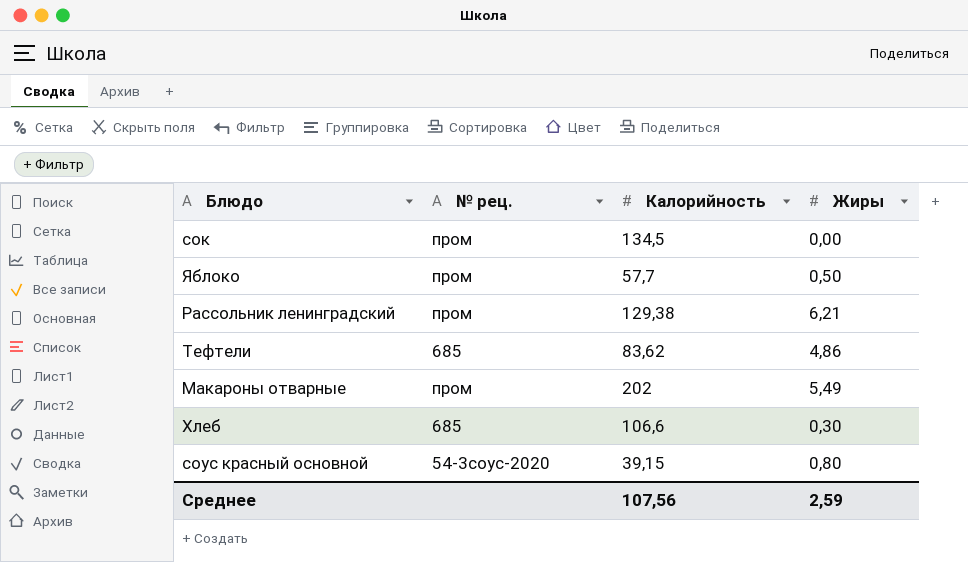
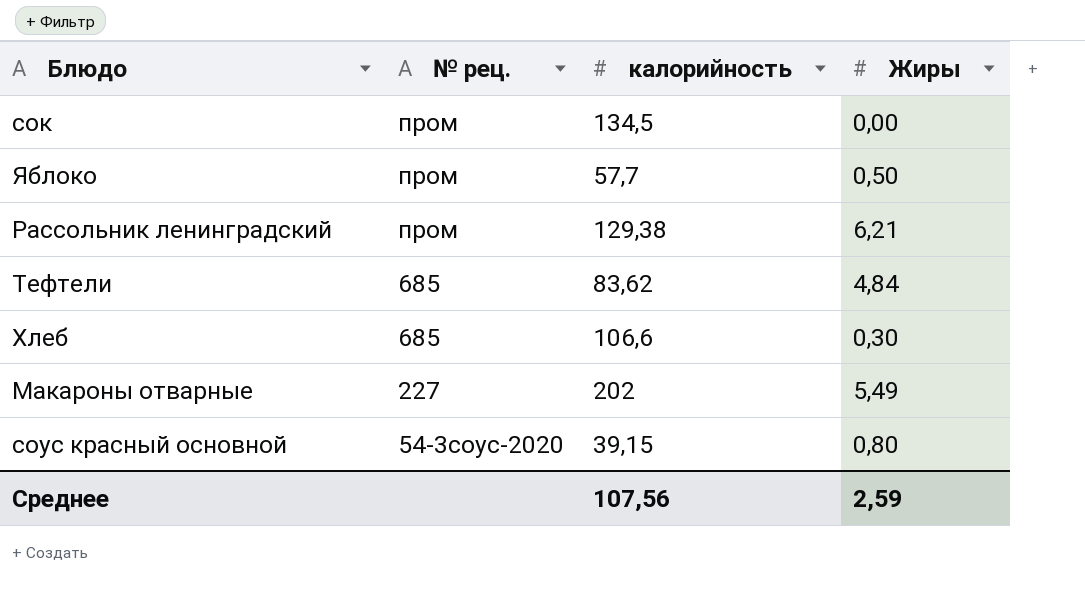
row order: none -> № рец. descending
column name: Калорийность -> калорийность
Тефтели | Жиры: 4,86 -> 4,84
Макароны отварные | № рец.: пром -> 227

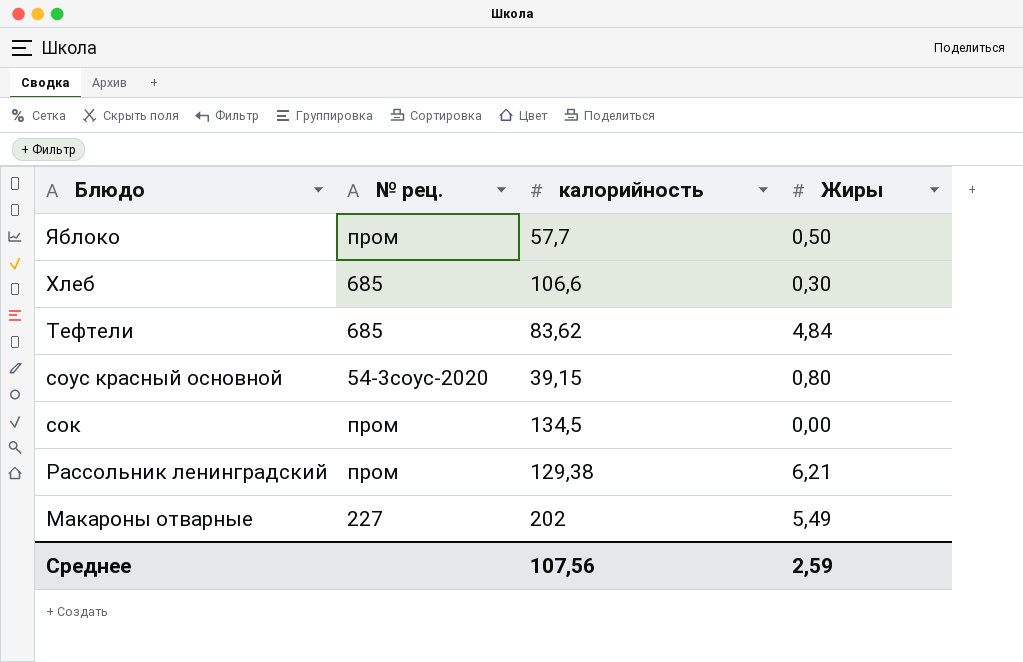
row order: № рец. descending -> Блюдо descending

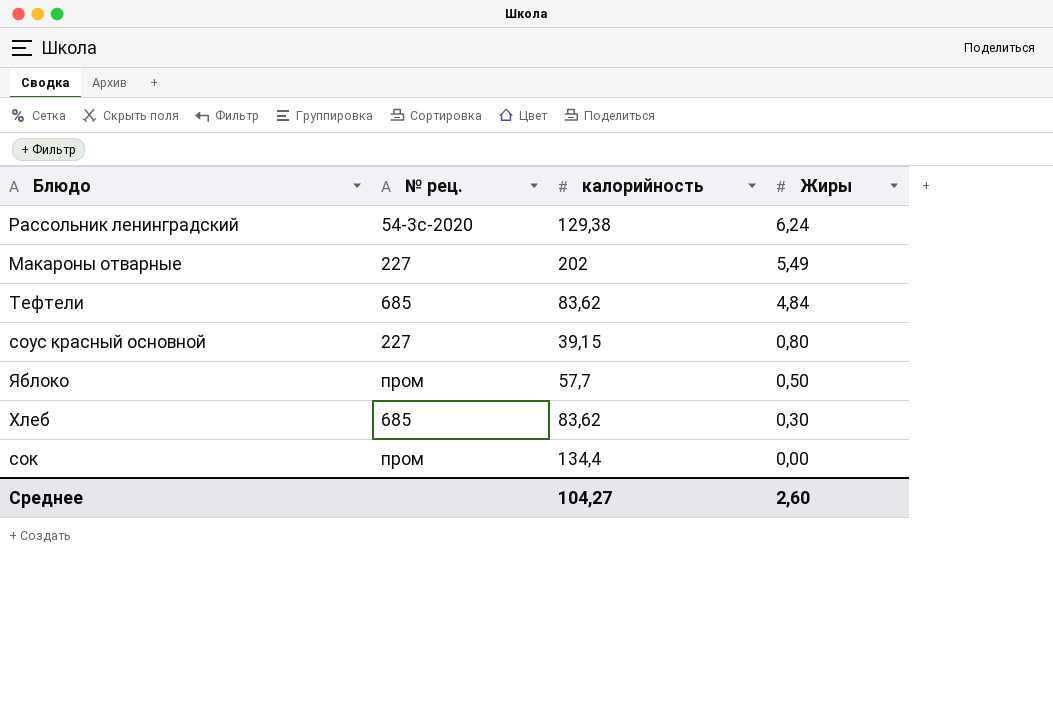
row order: Блюдо descending -> Жиры descending
Рассольник ленинградский | № рец.: пром -> 54-3с-2020
Рассольник ленинградский | Жиры: 6,21 -> 6,24
соус красный основной | № рец.: 54-3соус-2020 -> 227
Хлеб | калорийность: 106,6 -> 83,62
сок | калорийность: 134,5 -> 134,4
Среднее | калорийность: 107,56 -> 104,27
Среднее | Жиры: 2,59 -> 2,60

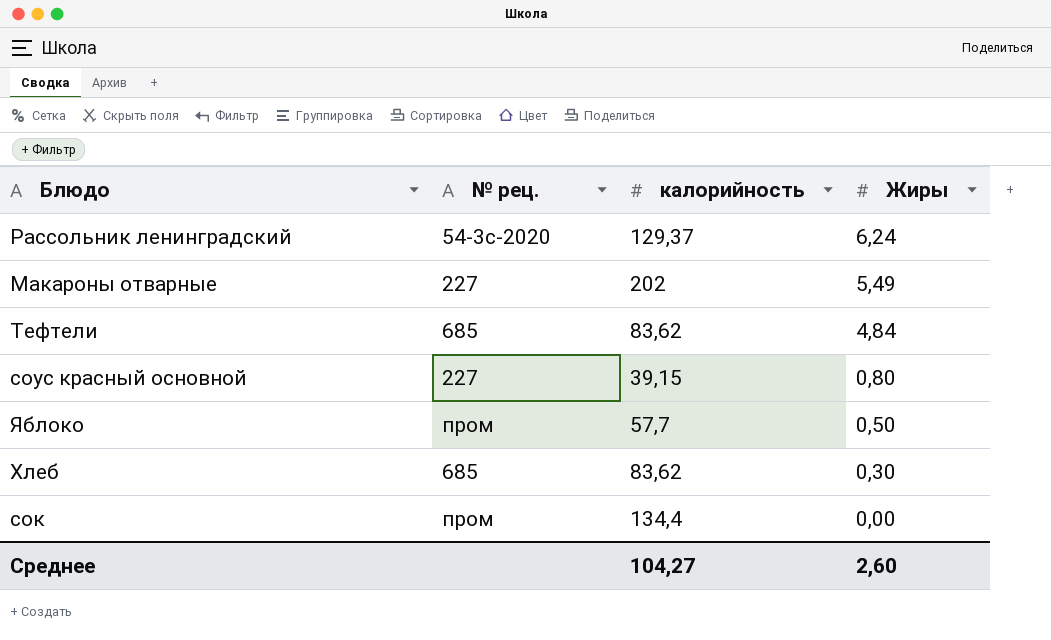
Рассольник ленинградский | калорийность: 129,38 -> 129,37

